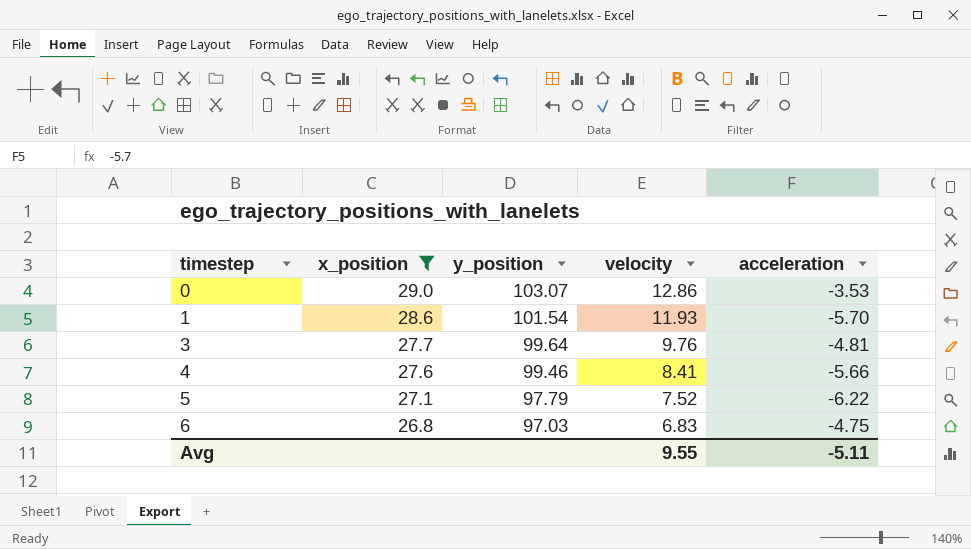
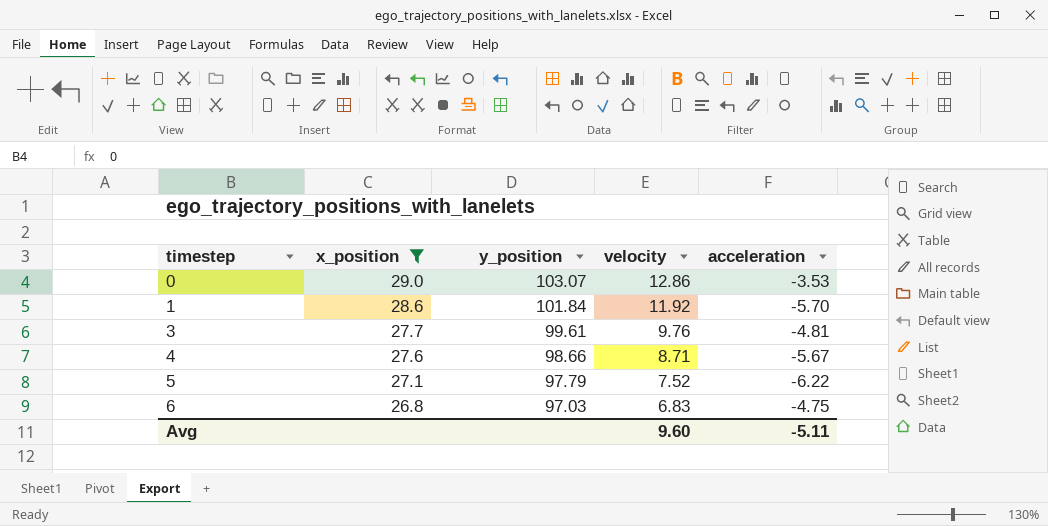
1 | y_position: 101.54 -> 101.84
1 | velocity: 11.93 -> 11.92
3 | y_position: 99.64 -> 99.61
4 | y_position: 99.46 -> 98.66
4 | velocity: 8.41 -> 8.71
4 | acceleration: -5.66 -> -5.67
Avg | velocity: 9.55 -> 9.60

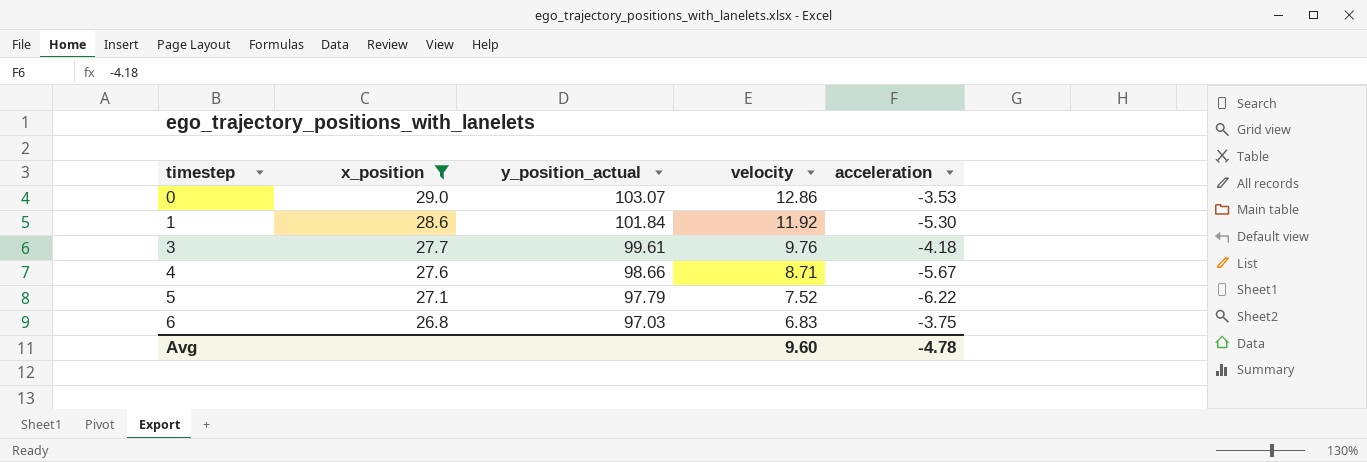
column name: y_position -> y_position_actual
1 | acceleration: -5.70 -> -5.30
3 | acceleration: -4.81 -> -4.18
6 | acceleration: -4.75 -> -3.75
Avg | acceleration: -5.11 -> -4.78

